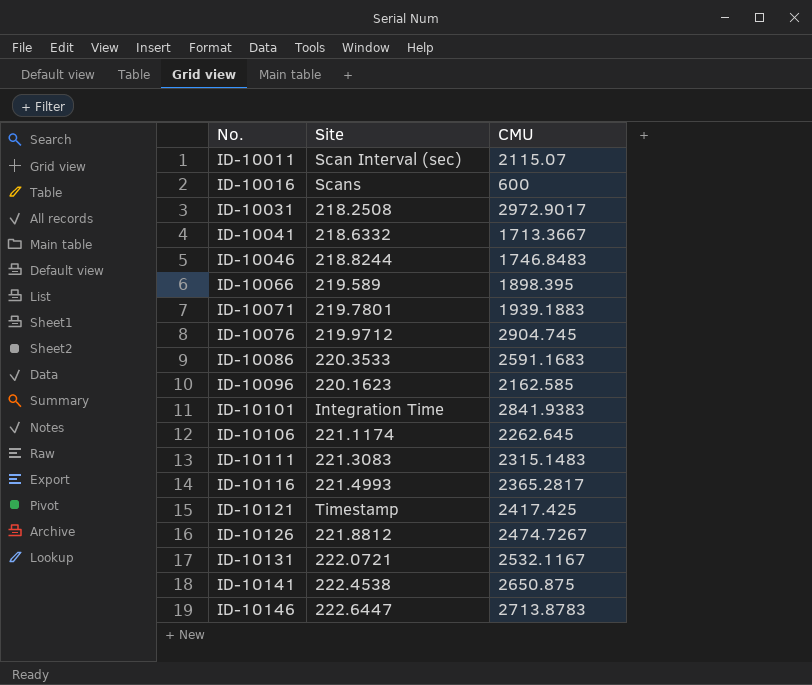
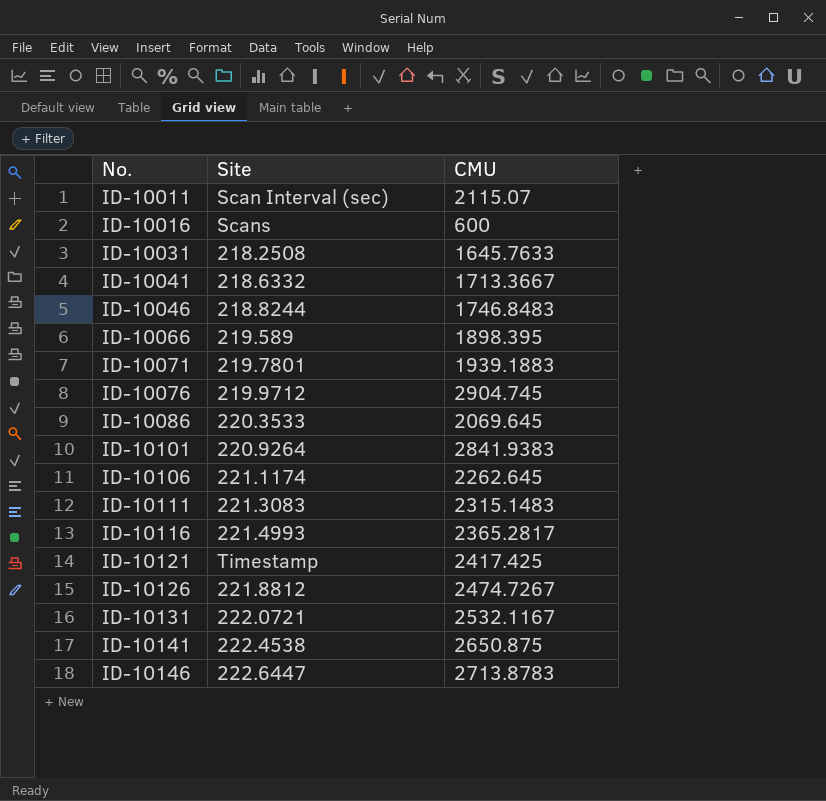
row ID-10096: 220.1623 | 2162.585 -> none
ID-10031 | CMU: 2972.9017 -> 1645.7633
ID-10086 | CMU: 2591.1683 -> 2069.645
ID-10101 | Site: Integration Time -> 220.9264

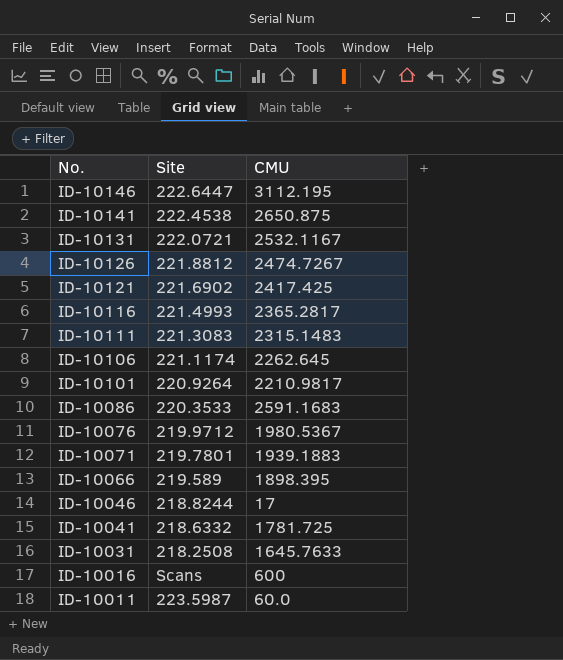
row order: No. ascending -> No. descending
ID-10146 | CMU: 2713.8783 -> 3112.195
ID-10121 | Site: Timestamp -> 221.6902
ID-10101 | CMU: 2841.9383 -> 2210.9817
ID-10086 | CMU: 2069.645 -> 2591.1683
ID-10076 | CMU: 2904.745 -> 1980.5367
ID-10046 | CMU: 1746.8483 -> 17
ID-10041 | CMU: 1713.3667 -> 1781.725
ID-10011 | Site: Scan Interval (sec) -> 223.5987
ID-10011 | CMU: 2115.07 -> 60.0

